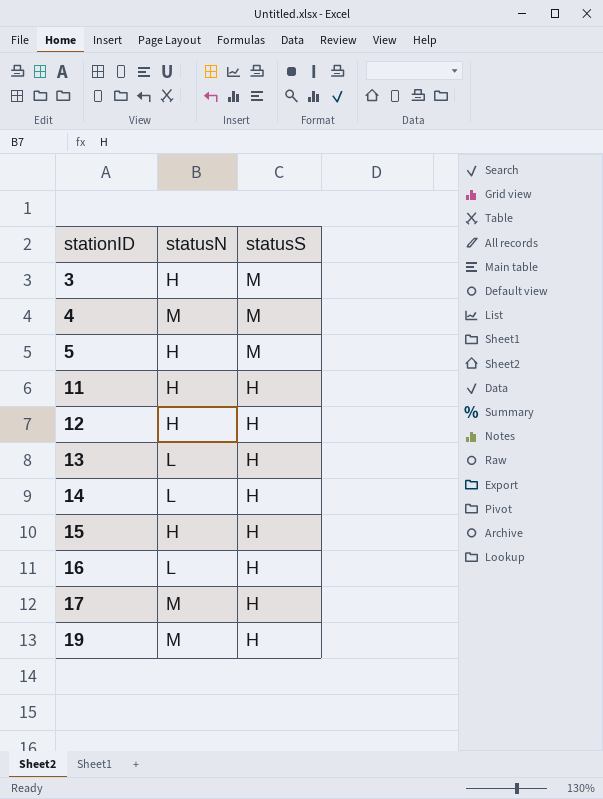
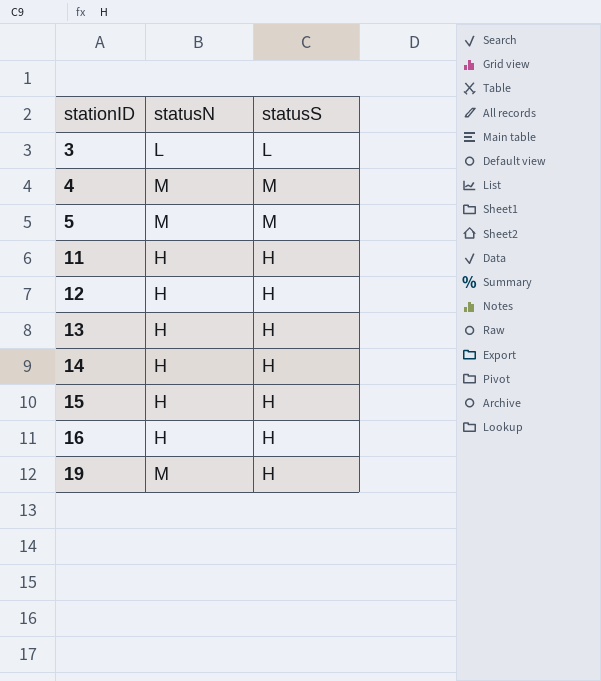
row 17: M | H -> none
3 | statusN: H -> L
3 | statusS: M -> L
5 | statusN: H -> M
13 | statusN: L -> H
14 | statusN: L -> H
16 | statusN: L -> H

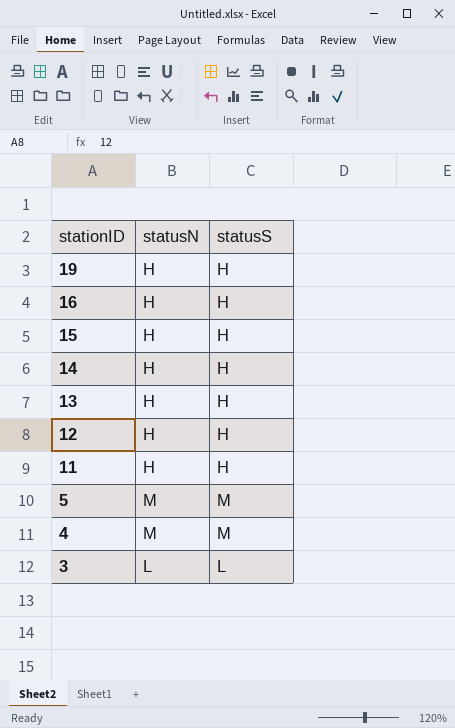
row order: stationID ascending -> stationID descending
19 | statusN: M -> H

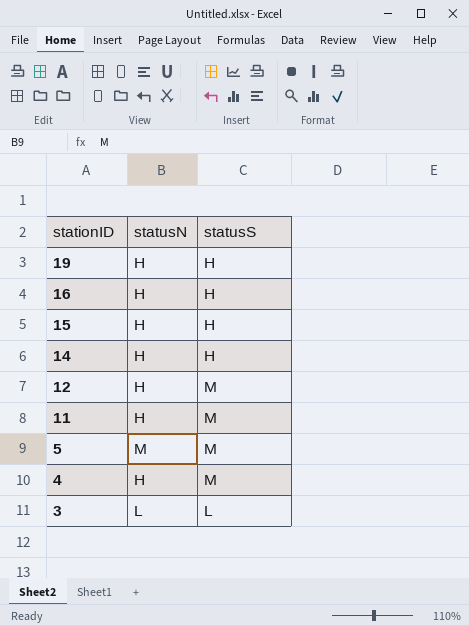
row 13: H | H -> none
12 | statusS: H -> M
11 | statusS: H -> M
4 | statusN: M -> H

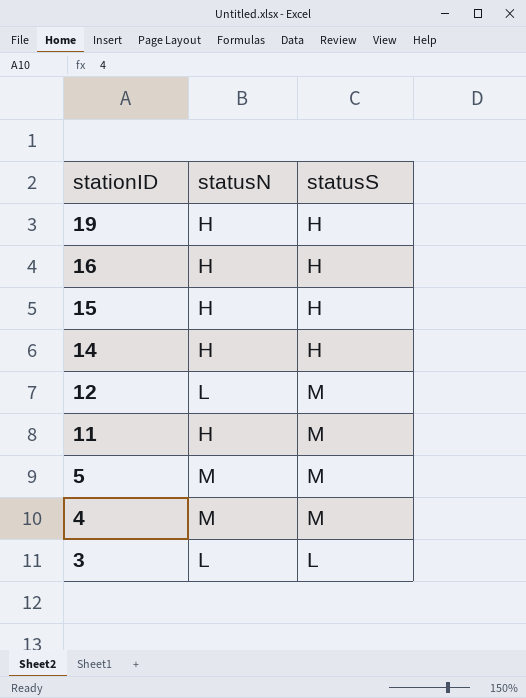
12 | statusN: H -> L
4 | statusN: H -> M

